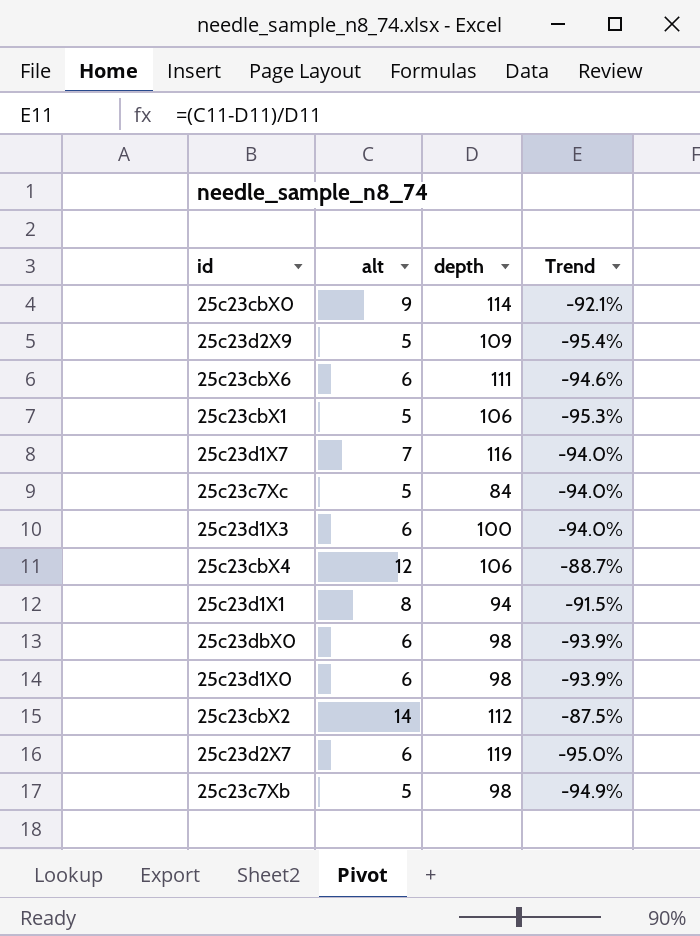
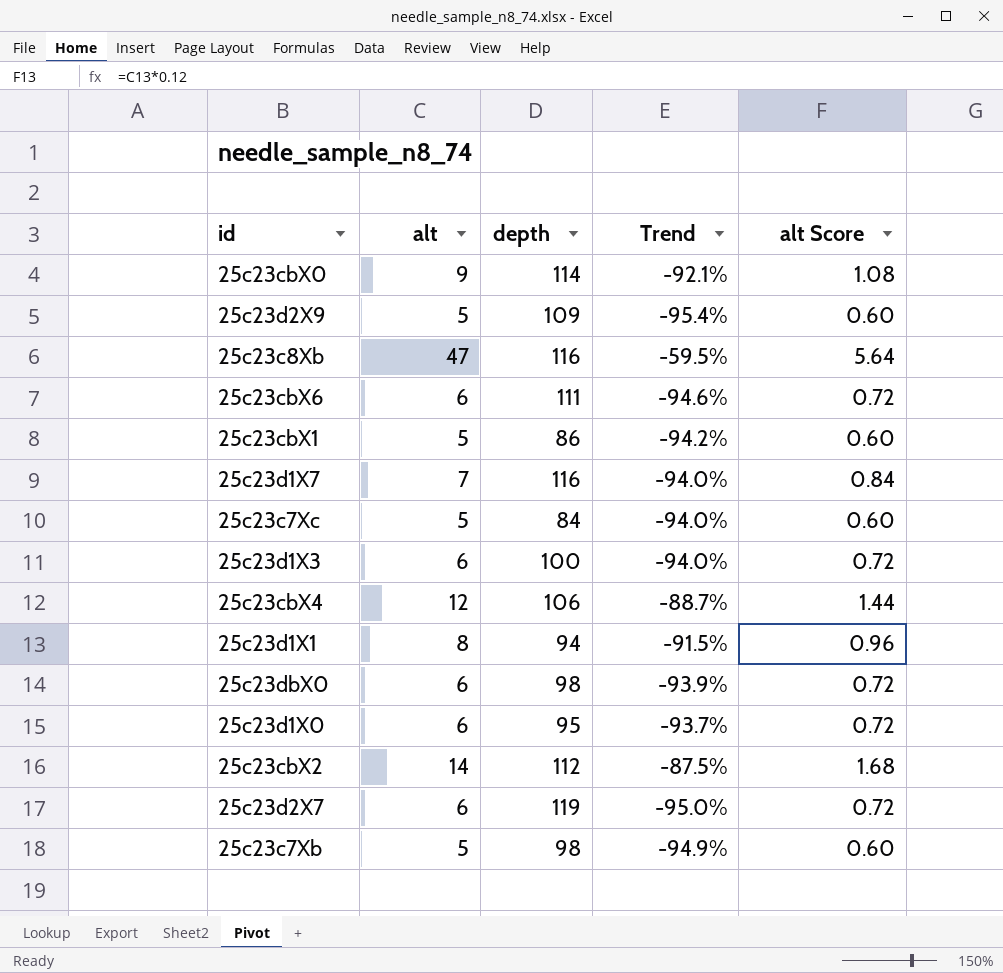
column alt Score | formula: none -> [alt] * 0.12
row 25c23c8Xb: none -> 47 | 116 | -59.5% | 5.64
25c23cbX1 | depth: 106 -> 86
25c23cbX1 | Trend: -95.3% -> -94.2%
25c23d1X0 | depth: 98 -> 95
25c23d1X0 | Trend: -93.9% -> -93.7%

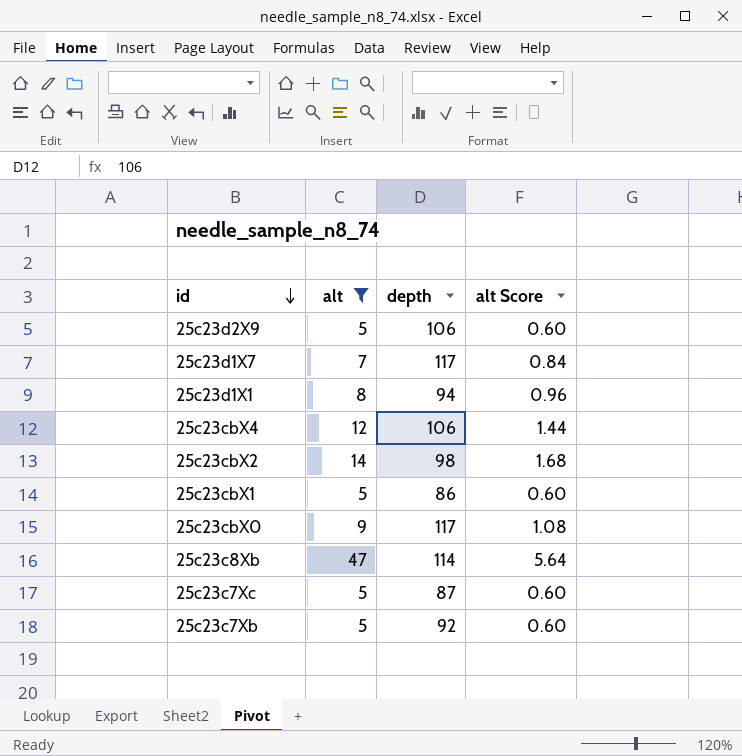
filter: none -> alt != 6
row order: none -> id descending
column Trend | formula: ([alt] - [depth]) / [depth] -> none
25c23d2X9 | depth: 109 -> 106
25c23d1X7 | depth: 116 -> 117
25c23cbX2 | depth: 112 -> 98
25c23cbX0 | depth: 114 -> 117
25c23c8Xb | depth: 116 -> 114
25c23c7Xc | depth: 84 -> 87
25c23c7Xb | depth: 98 -> 92

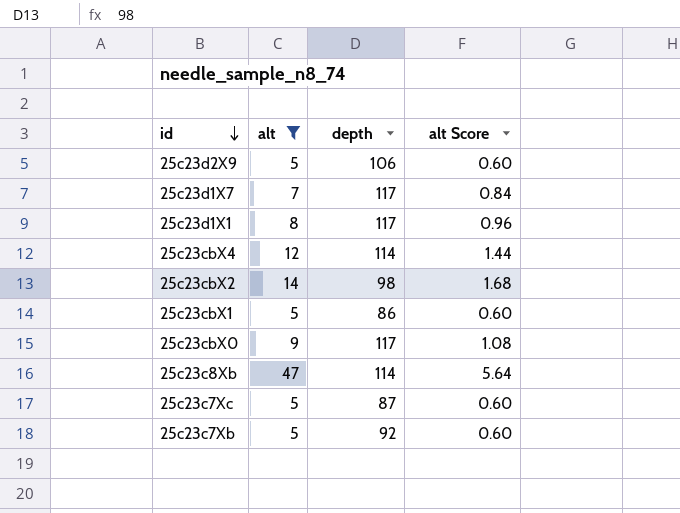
25c23d1X1 | depth: 94 -> 117
25c23cbX4 | depth: 106 -> 114

